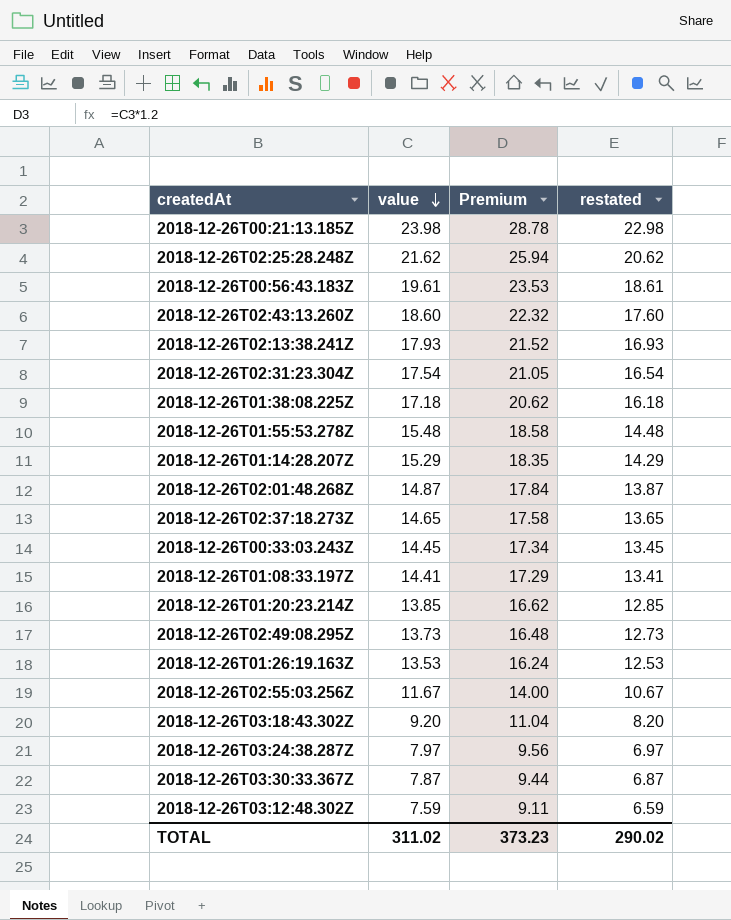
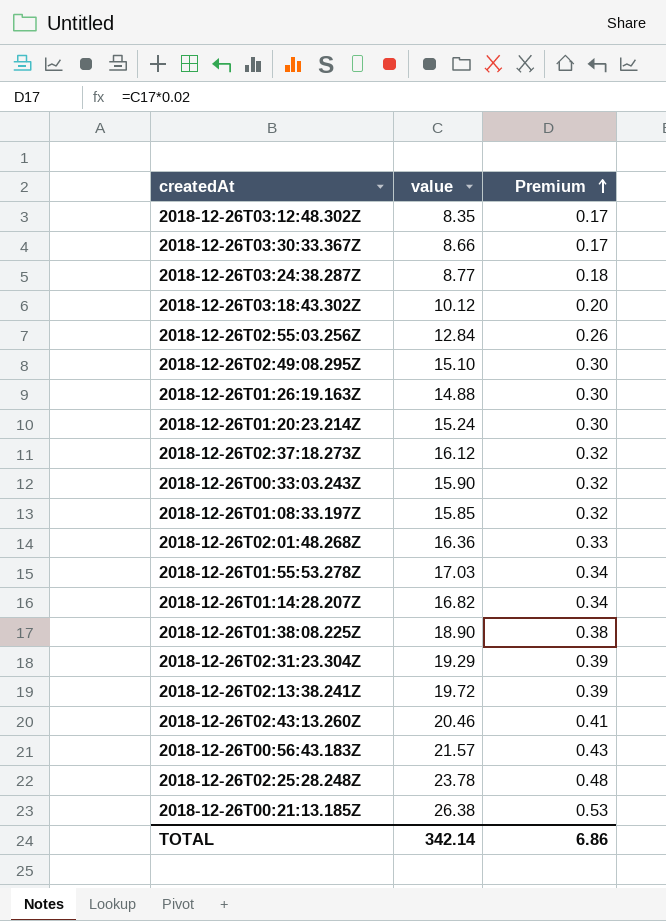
row order: value descending -> Premium ascending
column restated | formula: [value] - 1 -> none
column Premium | formula: [value] * 1.2 -> [value] * 0.02
2018-12-26T03:12:48.302Z | value: 7.59 -> 8.35
2018-12-26T03:30:33.367Z | value: 7.87 -> 8.66
2018-12-26T03:24:38.287Z | value: 7.97 -> 8.77
2018-12-26T03:18:43.302Z | value: 9.20 -> 10.12
2018-12-26T02:55:03.256Z | value: 11.67 -> 12.84
2018-12-26T02:49:08.295Z | value: 13.73 -> 15.10
2018-12-26T01:26:19.163Z | value: 13.53 -> 14.88
2018-12-26T01:20:23.214Z | value: 13.85 -> 15.24
2018-12-26T02:37:18.273Z | value: 14.65 -> 16.12
2018-12-26T00:33:03.243Z | value: 14.45 -> 15.90
2018-12-26T01:08:33.197Z | value: 14.41 -> 15.85
2018-12-26T02:01:48.268Z | value: 14.87 -> 16.36
2018-12-26T01:55:53.278Z | value: 15.48 -> 17.03
2018-12-26T01:14:28.207Z | value: 15.29 -> 16.82
2018-12-26T01:38:08.225Z | value: 17.18 -> 18.90
2018-12-26T02:31:23.304Z | value: 17.54 -> 19.29
2018-12-26T02:13:38.241Z | value: 17.93 -> 19.72
2018-12-26T02:43:13.260Z | value: 18.60 -> 20.46
2018-12-26T00:56:43.183Z | value: 19.61 -> 21.57
2018-12-26T02:25:28.248Z | value: 21.62 -> 23.78
2018-12-26T00:21:13.185Z | value: 23.98 -> 26.38
TOTAL | value: 311.02 -> 342.14
TOTAL | Premium: 373.23 -> 6.86

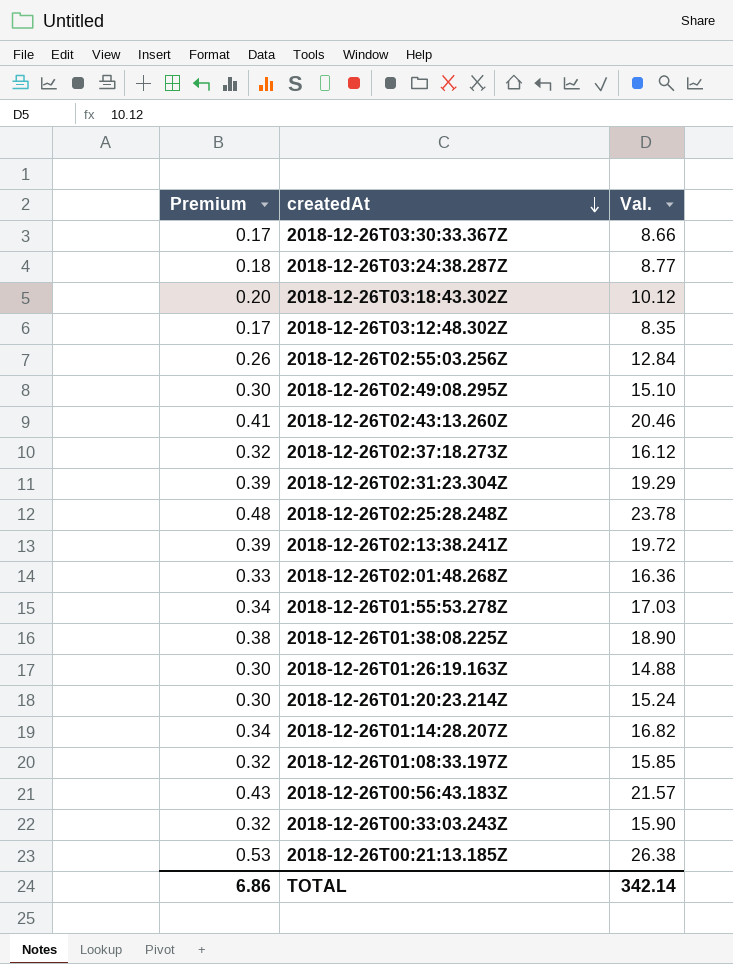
row order: Premium ascending -> createdAt descending
column Premium | position: 3 -> 1
column name: value -> Val.

